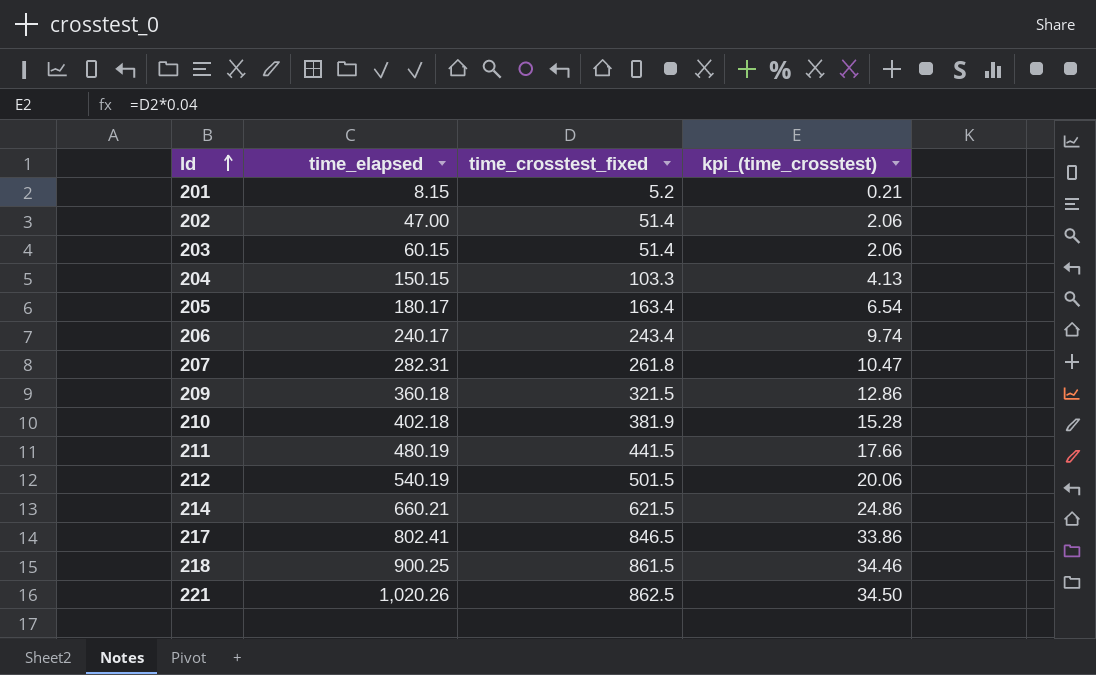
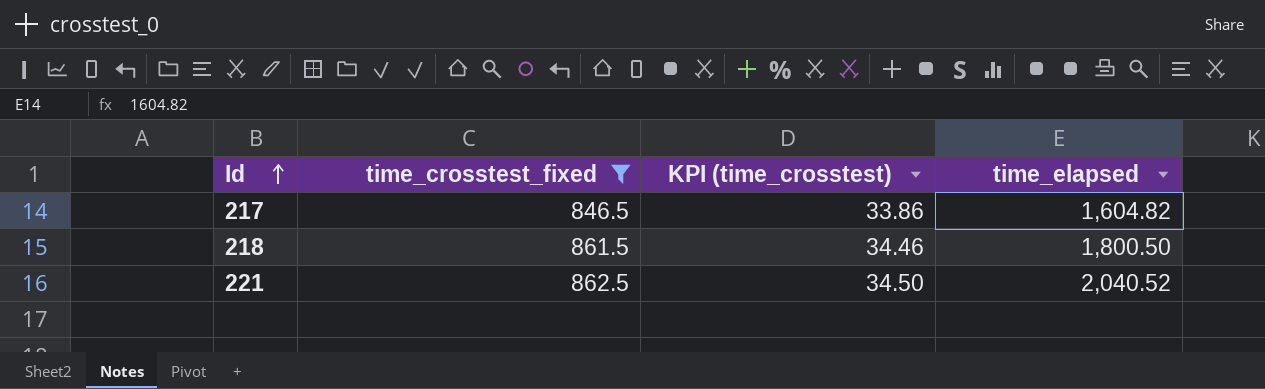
filter: none -> time_crosstest_fixed >= 846.5
column name: kpi_(time_crosstest) -> KPI (time_crosstest)
column time_elapsed | position: 2 -> 4
217 | time_elapsed: 802.41 -> 1,604.82
218 | time_elapsed: 900.25 -> 1,800.50
221 | time_elapsed: 1,020.26 -> 2,040.52

